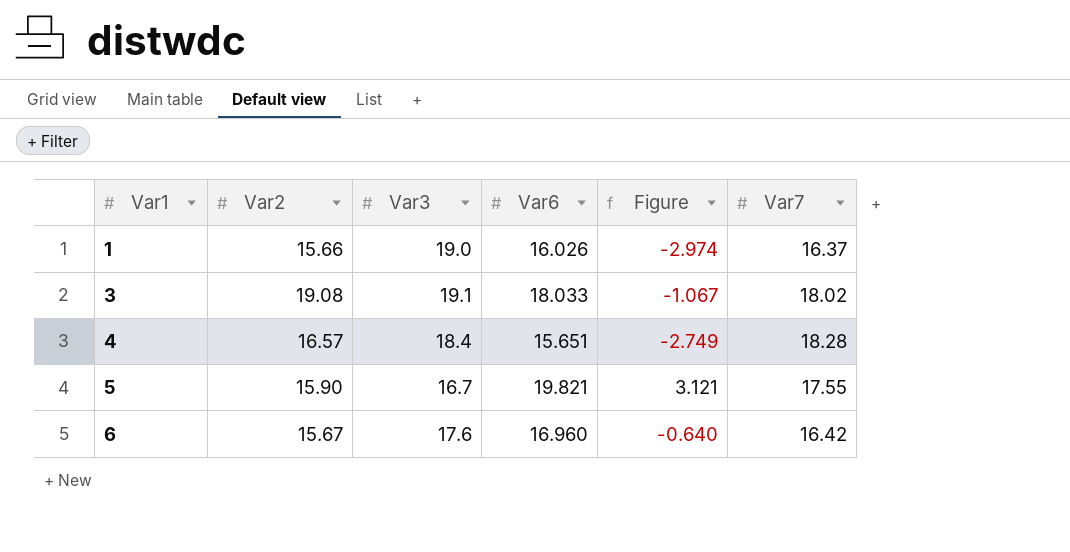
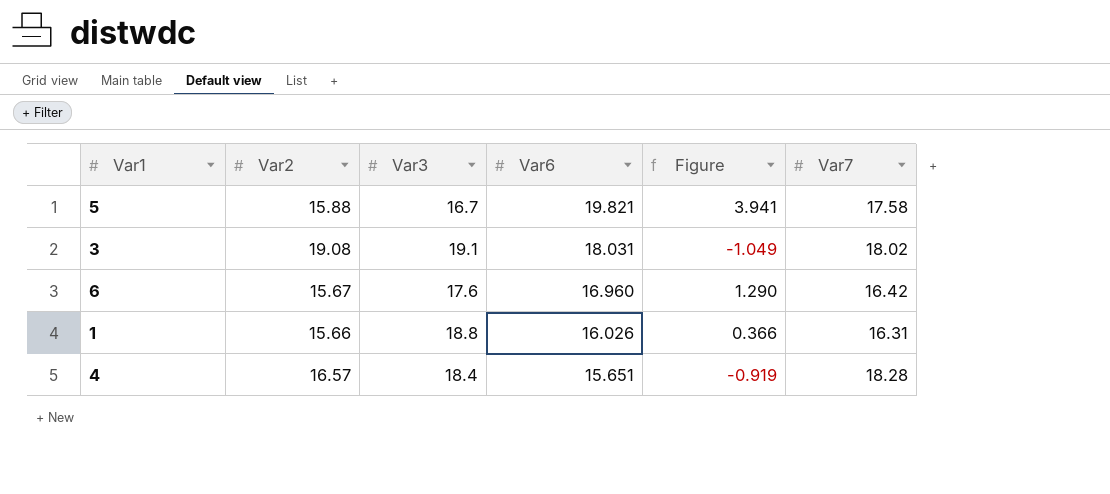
row order: Var1 ascending -> Var6 descending
column Figure | formula: [Var6] - [Var3] -> [Var6] - [Var2]
5 | Var2: 15.90 -> 15.88
5 | Var7: 17.55 -> 17.58
3 | Var6: 18.033 -> 18.031
1 | Var3: 19.0 -> 18.8
1 | Var7: 16.37 -> 16.31

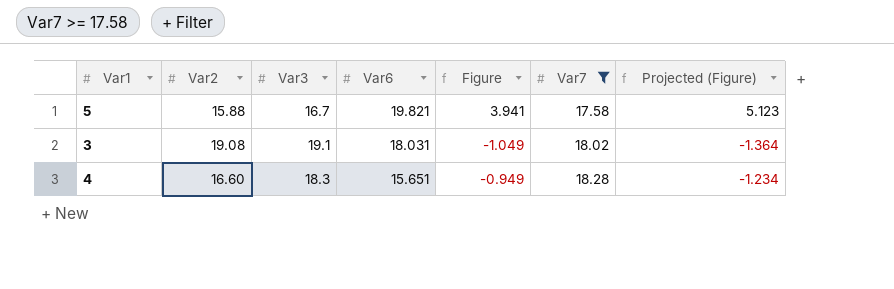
filter: none -> Var7 >= 17.58
column Projected (Figure) | formula: none -> [Figure] * 1.3
4 | Var2: 16.57 -> 16.60
4 | Var3: 18.4 -> 18.3
4 | Figure: -0.919 -> -0.949

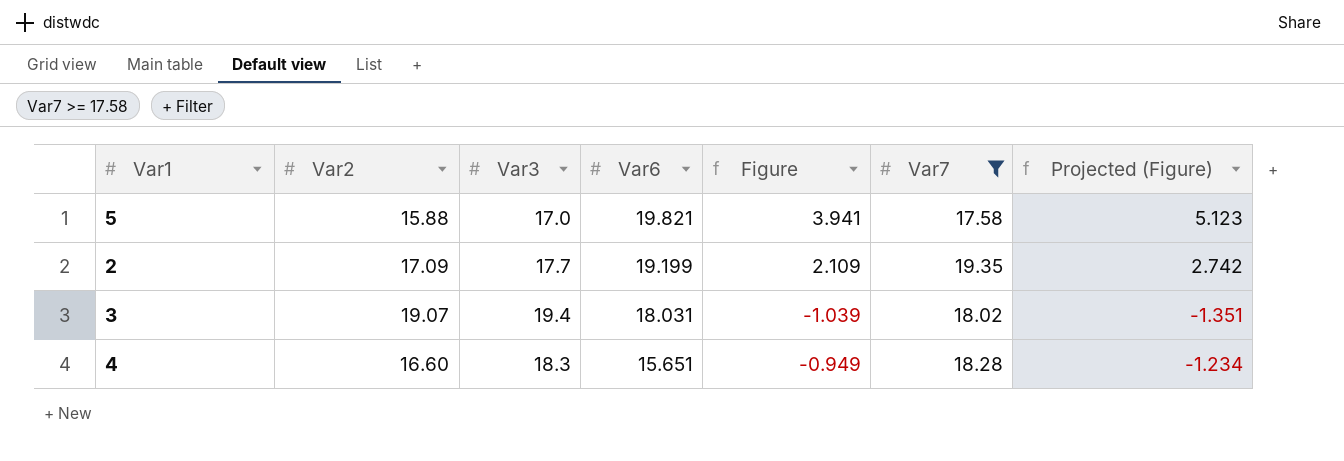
5 | Var3: 16.7 -> 17.0
row 2: none -> 17.09 | 17.7 | 19.199 | 2.109 | 19.35 | 2.742
3 | Var2: 19.08 -> 19.07
3 | Var3: 19.1 -> 19.4
3 | Figure: -1.049 -> -1.039
3 | Projected (Figure): -1.364 -> -1.351

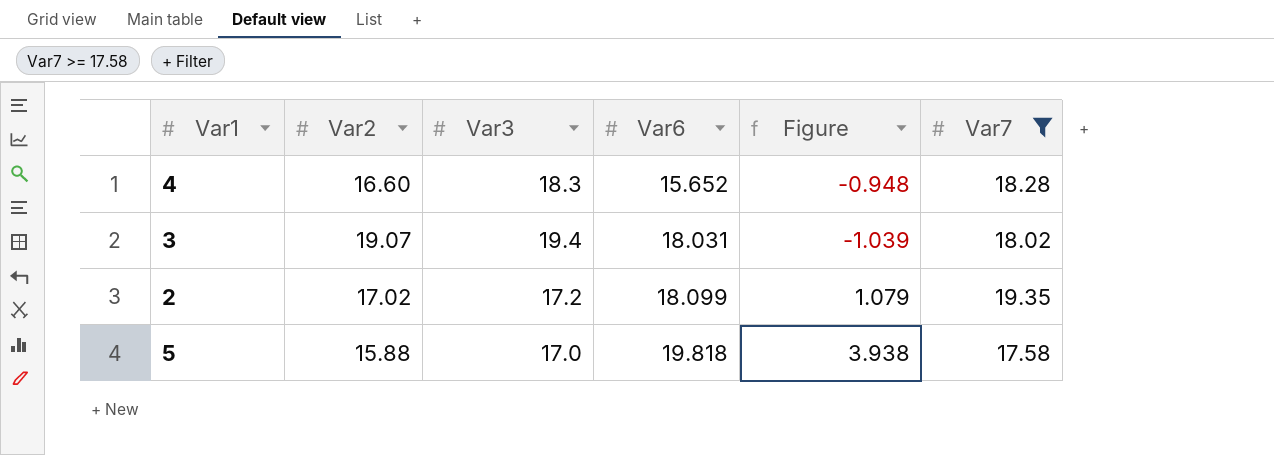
row order: Var6 descending -> Var6 ascending
column Projected (Figure) | formula: [Figure] * 1.3 -> none
4 | Var6: 15.651 -> 15.652
4 | Figure: -0.949 -> -0.948
2 | Var2: 17.09 -> 17.02
2 | Var3: 17.7 -> 17.2
2 | Var6: 19.199 -> 18.099
2 | Figure: 2.109 -> 1.079
5 | Var6: 19.821 -> 19.818
5 | Figure: 3.941 -> 3.938

